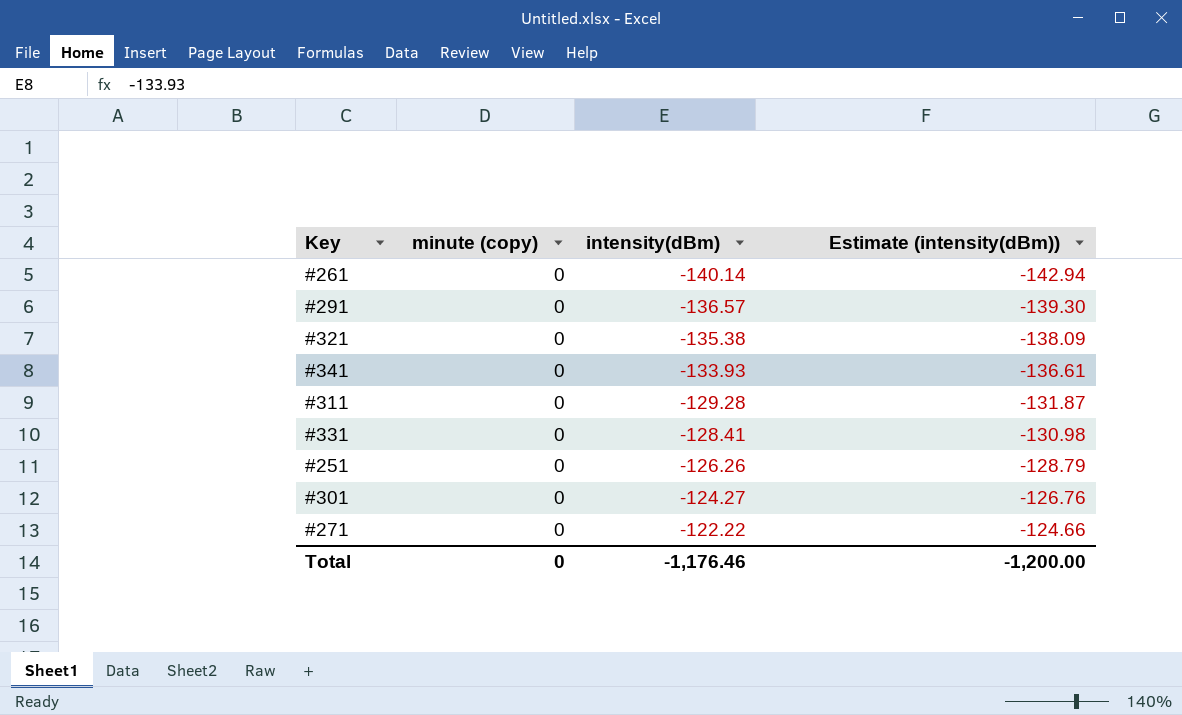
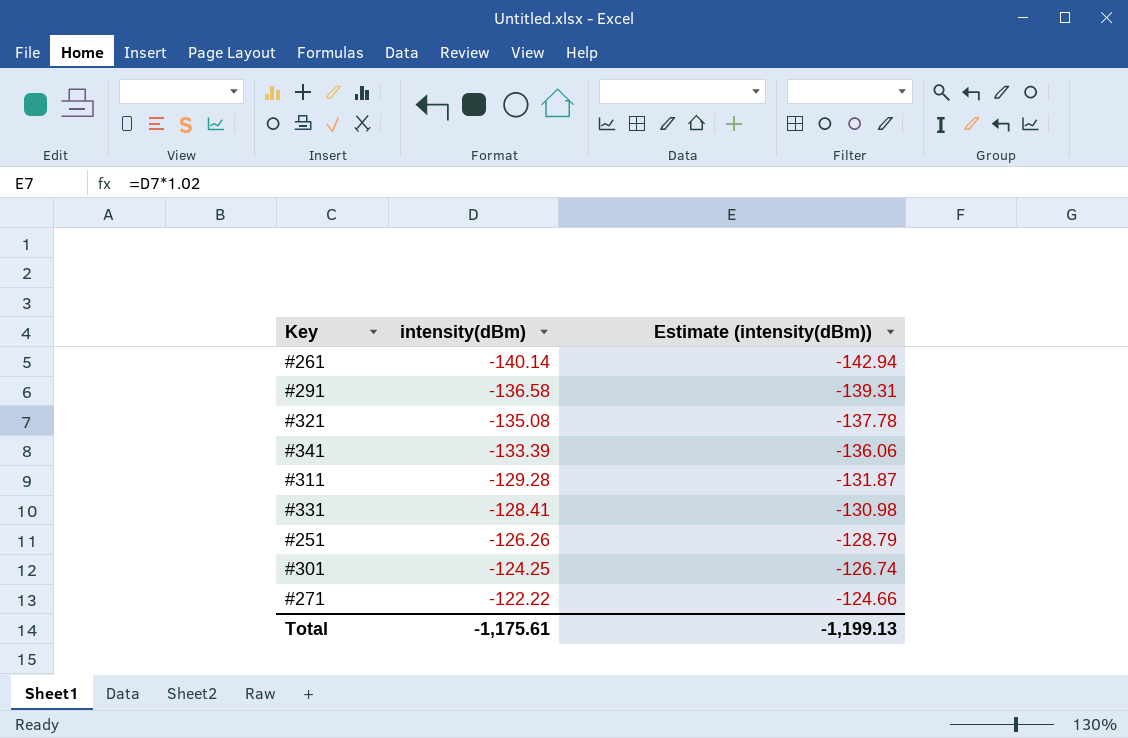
column minute (copy) | position: 2 -> none
#291 | intensity(dBm): -136.57 -> -136.58
#291 | Estimate (intensity(dBm)): -139.30 -> -139.31
#321 | intensity(dBm): -135.38 -> -135.08
#321 | Estimate (intensity(dBm)): -138.09 -> -137.78
#341 | intensity(dBm): -133.93 -> -133.39
#341 | Estimate (intensity(dBm)): -136.61 -> -136.06
#301 | intensity(dBm): -124.27 -> -124.25
#301 | Estimate (intensity(dBm)): -126.76 -> -126.74
Total | intensity(dBm): -1,176.46 -> -1,175.61
Total | Estimate (intensity(dBm)): -1,200.00 -> -1,199.13

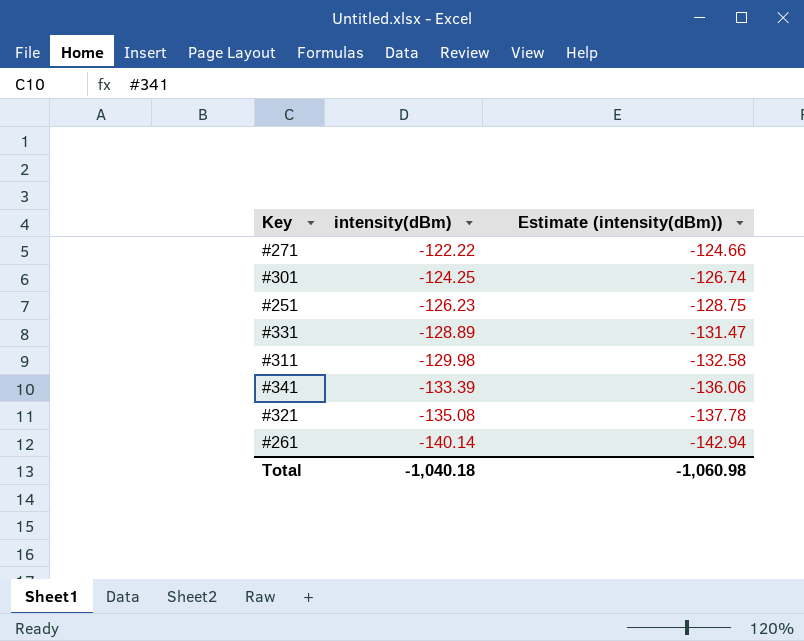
row order: intensity(dBm) ascending -> intensity(dBm) descending
row #291: -136.58 | -139.31 -> none
#251 | intensity(dBm): -126.26 -> -126.23
#251 | Estimate (intensity(dBm)): -128.79 -> -128.75
#331 | intensity(dBm): -128.41 -> -128.89
#331 | Estimate (intensity(dBm)): -130.98 -> -131.47
#311 | intensity(dBm): -129.28 -> -129.98
#311 | Estimate (intensity(dBm)): -131.87 -> -132.58
Total | intensity(dBm): -1,175.61 -> -1,040.18
Total | Estimate (intensity(dBm)): -1,199.13 -> -1,060.98

